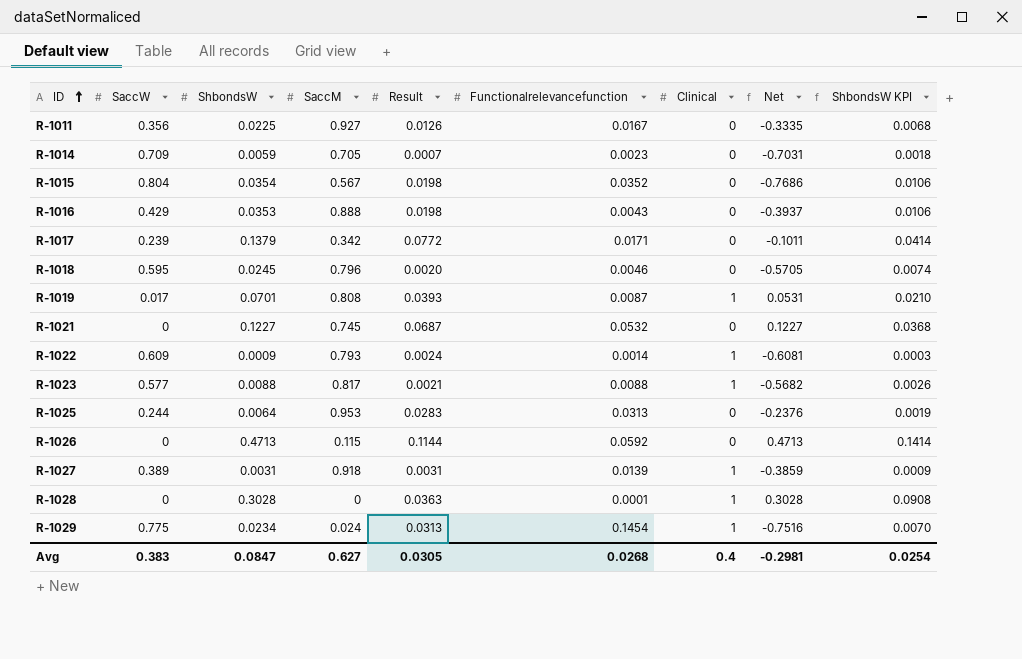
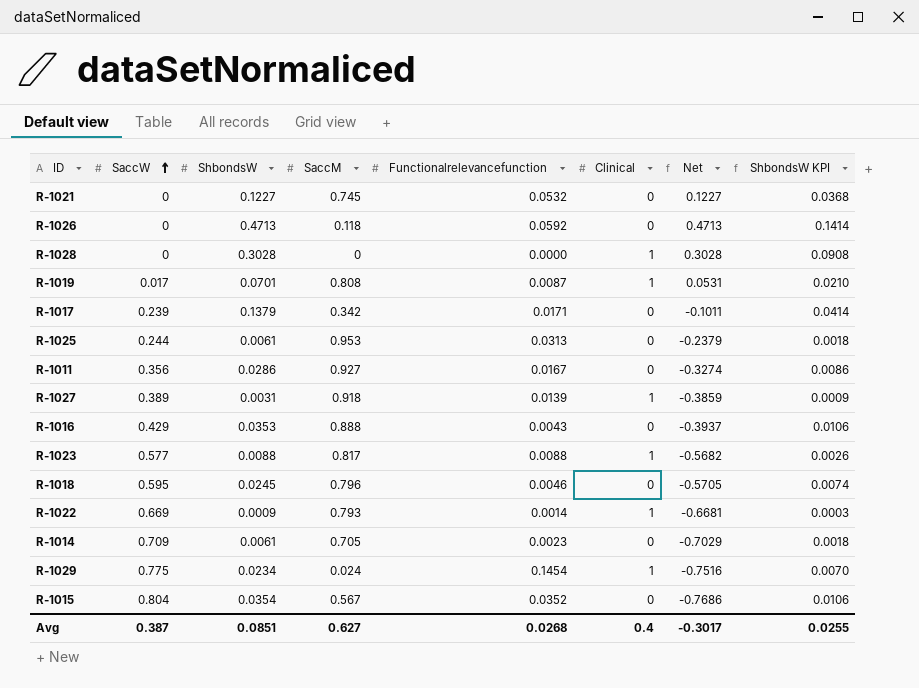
row order: ID ascending -> SaccW ascending
column Result | position: 5 -> none
R-1026 | SaccM: 0.115 -> 0.118
R-1028 | Functionalrelevancefunction: 0.0001 -> 0.0000
R-1025 | ShbondsW: 0.0064 -> 0.0061
R-1025 | Net: -0.2376 -> -0.2379
R-1025 | ShbondsW KPI: 0.0019 -> 0.0018
R-1011 | ShbondsW: 0.0225 -> 0.0286
R-1011 | Net: -0.3335 -> -0.3274
R-1011 | ShbondsW KPI: 0.0068 -> 0.0086
R-1022 | SaccW: 0.609 -> 0.669
R-1022 | Net: -0.6081 -> -0.6681
R-1014 | ShbondsW: 0.0059 -> 0.0061
R-1014 | Net: -0.7031 -> -0.7029
Avg | SaccW: 0.383 -> 0.387
Avg | ShbondsW: 0.0847 -> 0.0851
Avg | Net: -0.2981 -> -0.3017
Avg | ShbondsW KPI: 0.0254 -> 0.0255

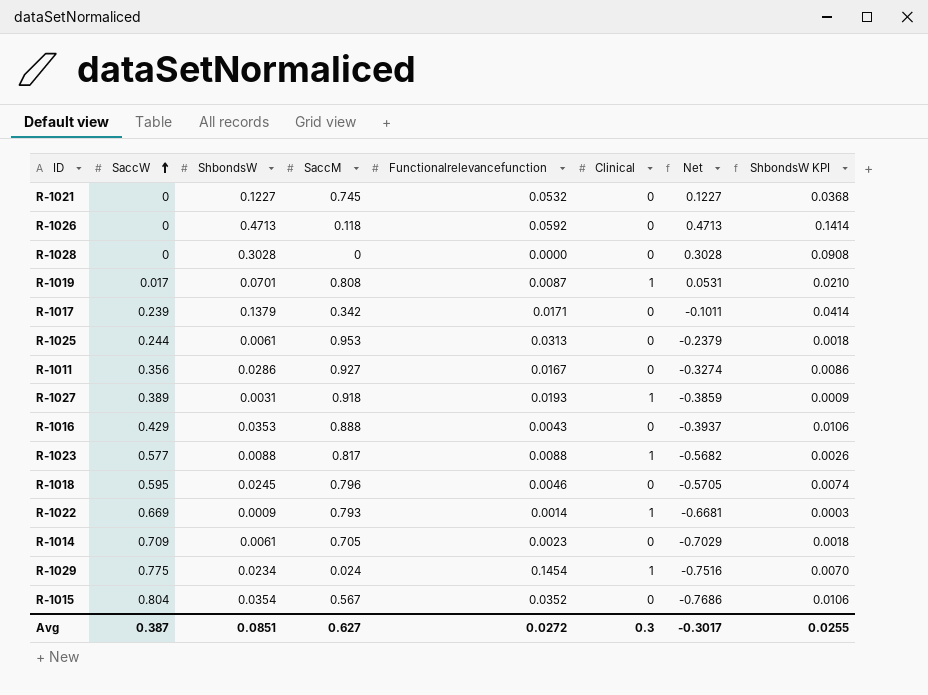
R-1028 | Clinical: 1 -> 0
R-1027 | Functionalrelevancefunction: 0.0139 -> 0.0193
Avg | Functionalrelevancefunction: 0.0268 -> 0.0272
Avg | Clinical: 0.4 -> 0.3

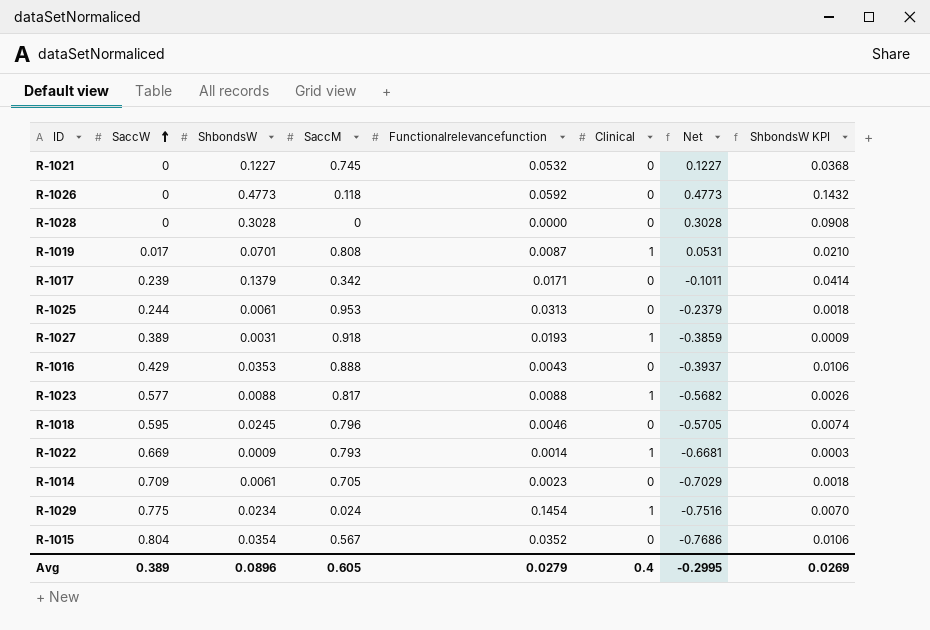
row R-1011: 0.356 | 0.0286 | 0.927 | 0.0167 | 0 | -0.3274 | 0.0086 -> none
R-1026 | ShbondsW: 0.4713 -> 0.4773
R-1026 | Net: 0.4713 -> 0.4773
R-1026 | ShbondsW KPI: 0.1414 -> 0.1432
Avg | SaccW: 0.387 -> 0.389
Avg | ShbondsW: 0.0851 -> 0.0896
Avg | SaccM: 0.627 -> 0.605
Avg | Functionalrelevancefunction: 0.0272 -> 0.0279
Avg | Clinical: 0.3 -> 0.4
Avg | Net: -0.3017 -> -0.2995
Avg | ShbondsW KPI: 0.0255 -> 0.0269

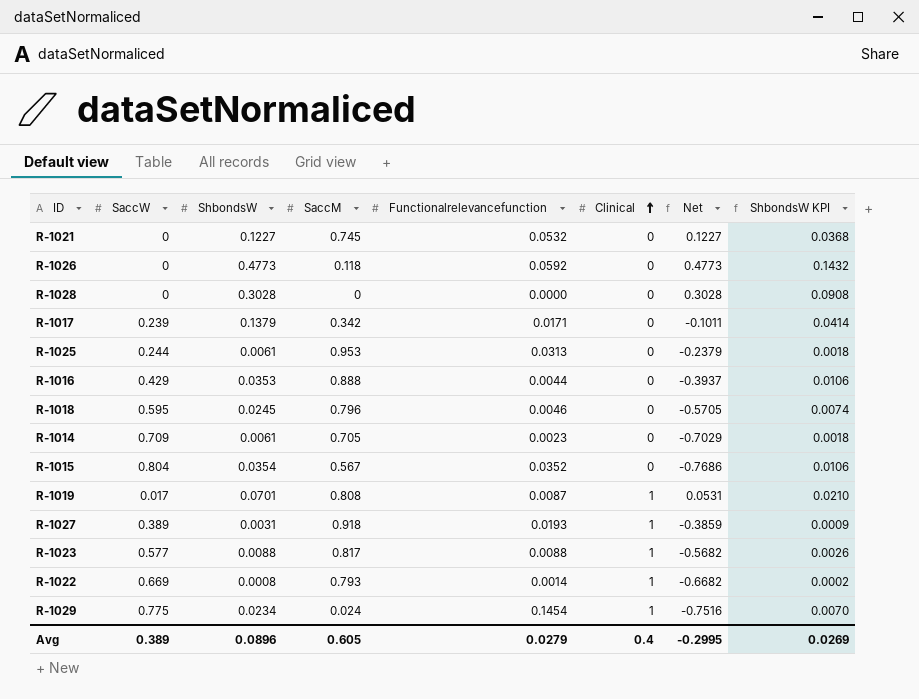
row order: SaccW ascending -> Clinical ascending
R-1016 | Functionalrelevancefunction: 0.0043 -> 0.0044
R-1022 | ShbondsW: 0.0009 -> 0.0008
R-1022 | Net: -0.6681 -> -0.6682
R-1022 | ShbondsW KPI: 0.0003 -> 0.0002

